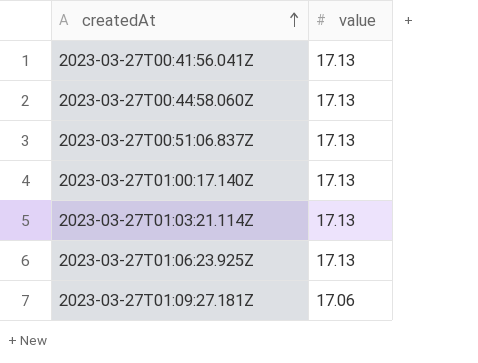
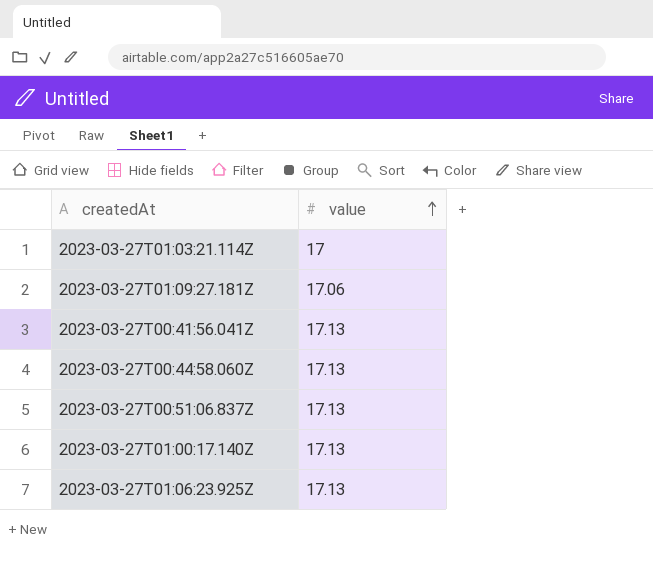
row order: createdAt ascending -> value ascending
2023-03-27T01:03:21.114Z | value: 17.13 -> 17

